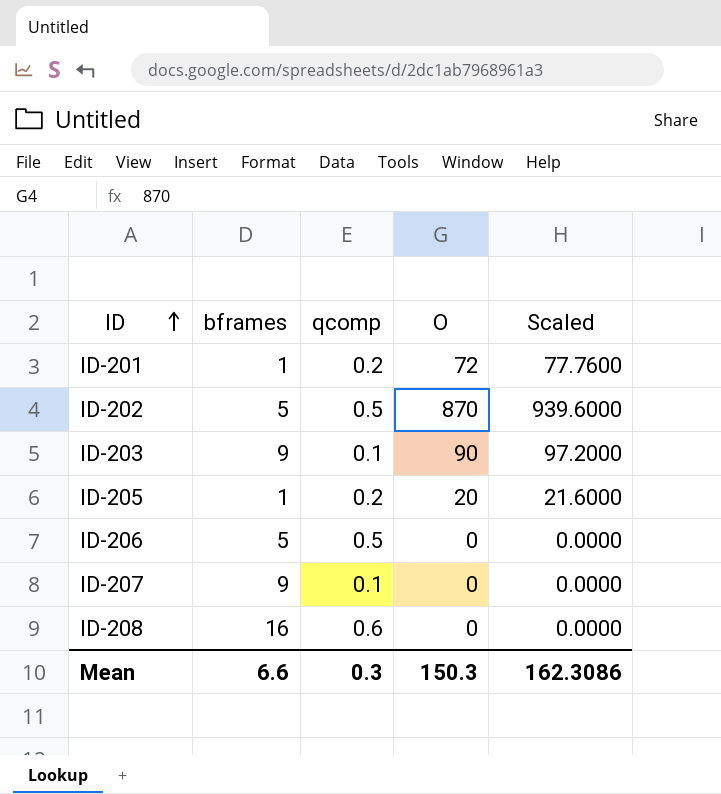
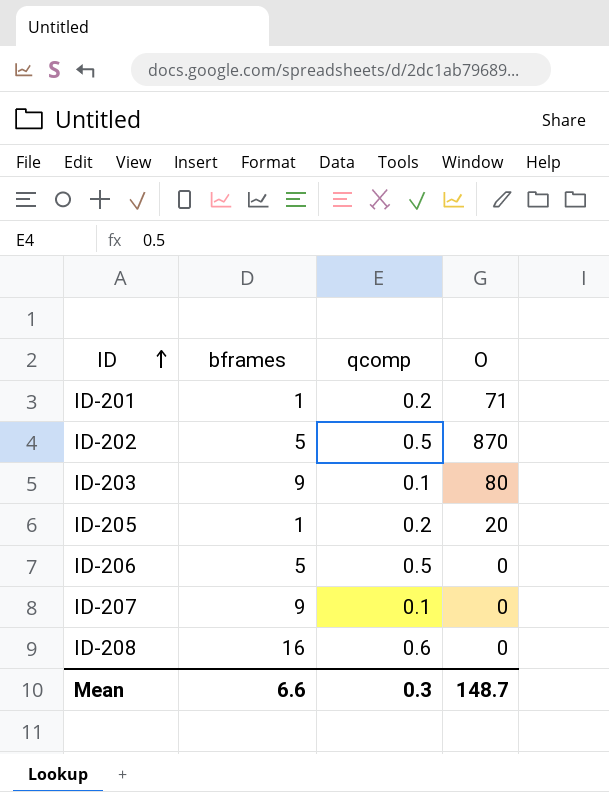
column Scaled | formula: [O] * 1.08 -> none
ID-201 | O: 72 -> 71
ID-203 | O: 90 -> 80
Mean | O: 150.3 -> 148.7

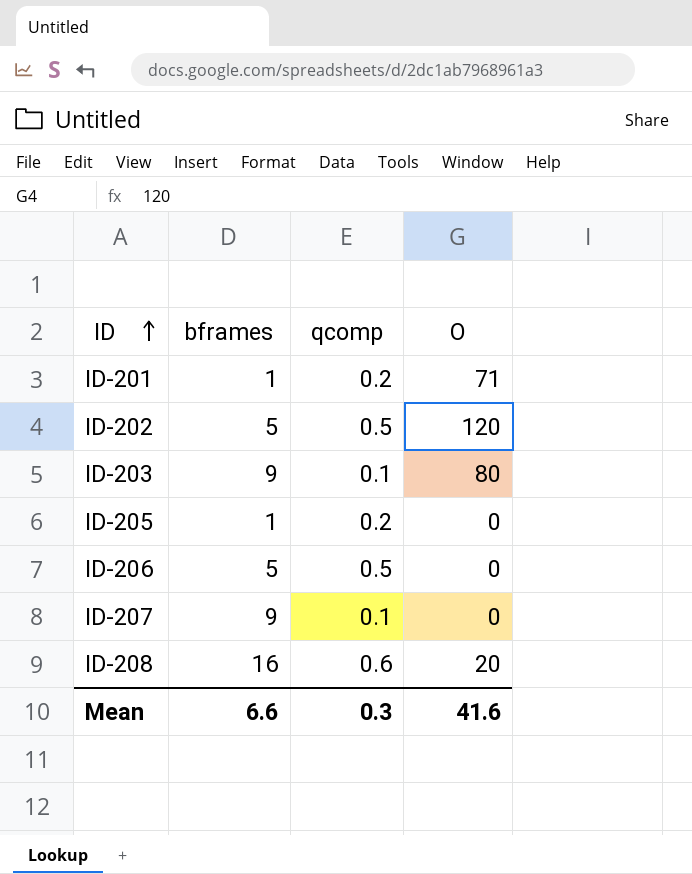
ID-202 | O: 870 -> 120
ID-205 | O: 20 -> 0
ID-208 | O: 0 -> 20
Mean | O: 148.7 -> 41.6

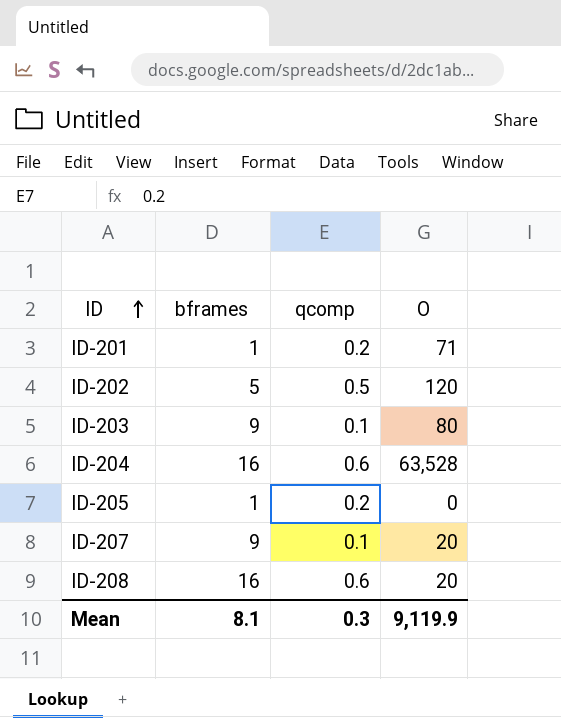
row ID-206: 5 | 0.5 | 0 -> none
row ID-204: none -> 16 | 0.6 | 63,528
ID-207 | O: 0 -> 20
Mean | bframes: 6.6 -> 8.1
Mean | O: 41.6 -> 9,119.9

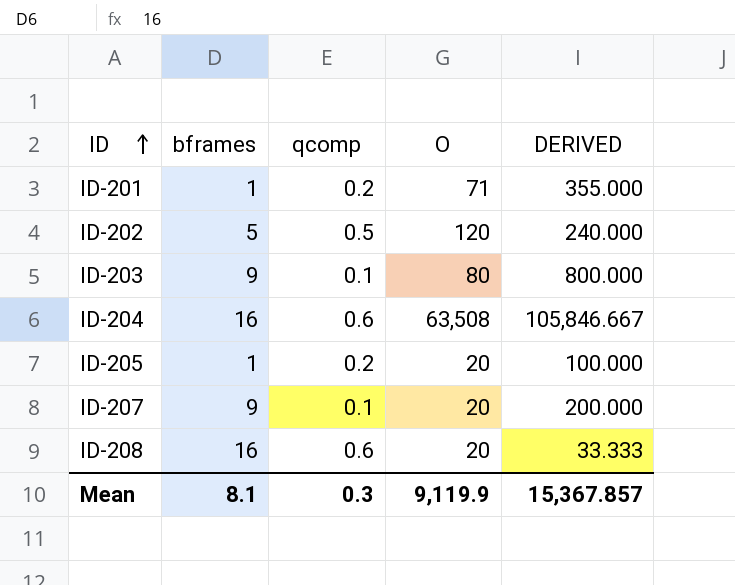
column DERIVED | formula: none -> [O] / [qcomp]
ID-204 | O: 63,528 -> 63,508
ID-205 | O: 0 -> 20

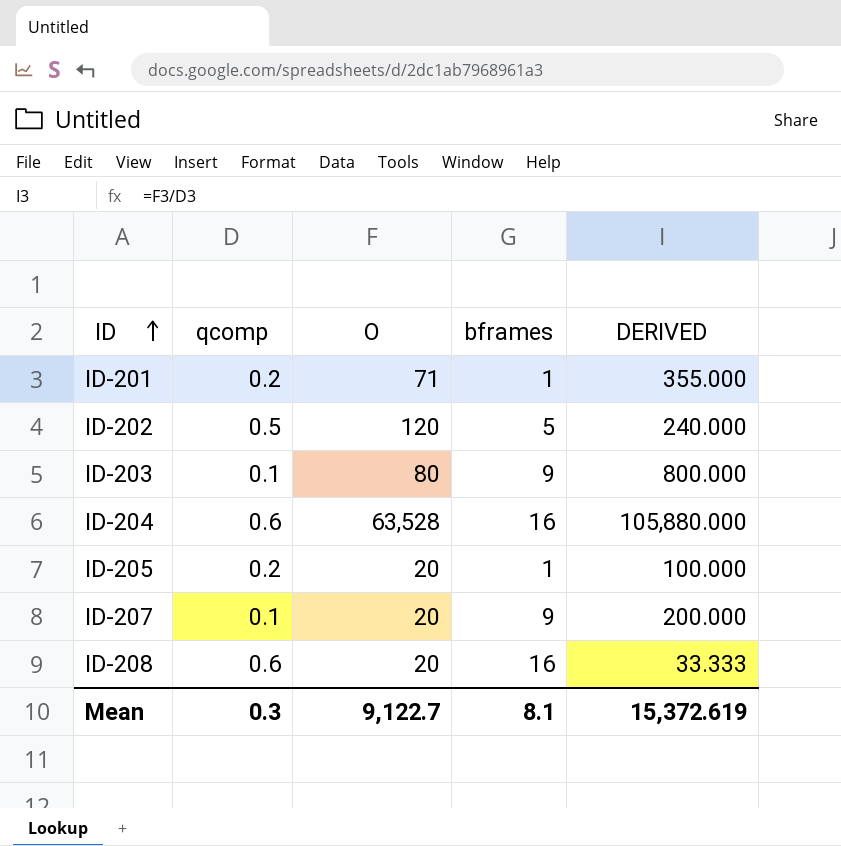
column bframes | position: 2 -> 4
ID-204 | O: 63,508 -> 63,528
ID-204 | DERIVED: 105,846.667 -> 105,880.000
Mean | O: 9,119.9 -> 9,122.7
Mean | DERIVED: 15,367.857 -> 15,372.619

